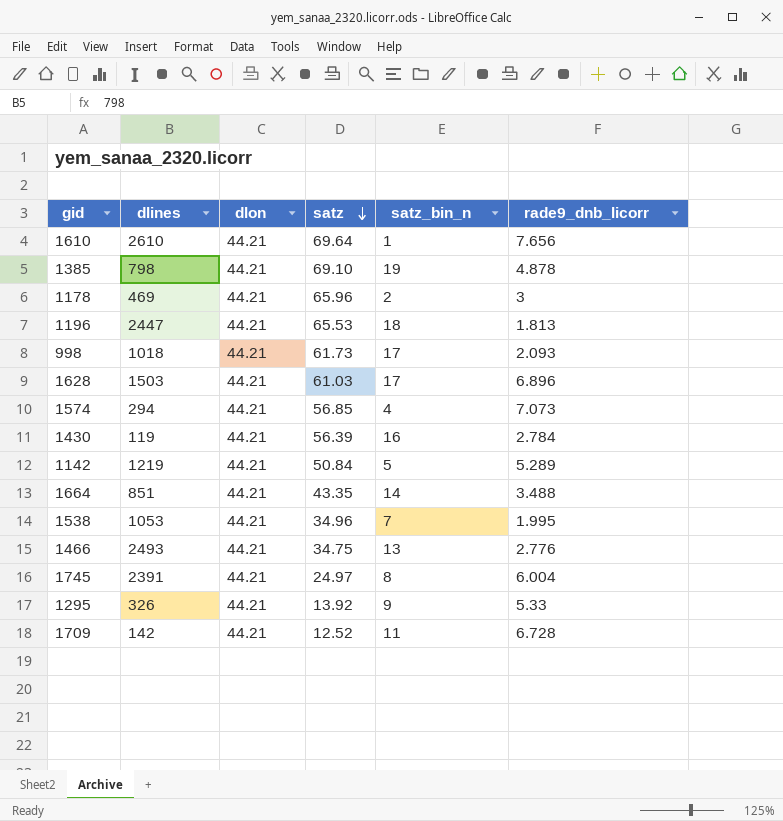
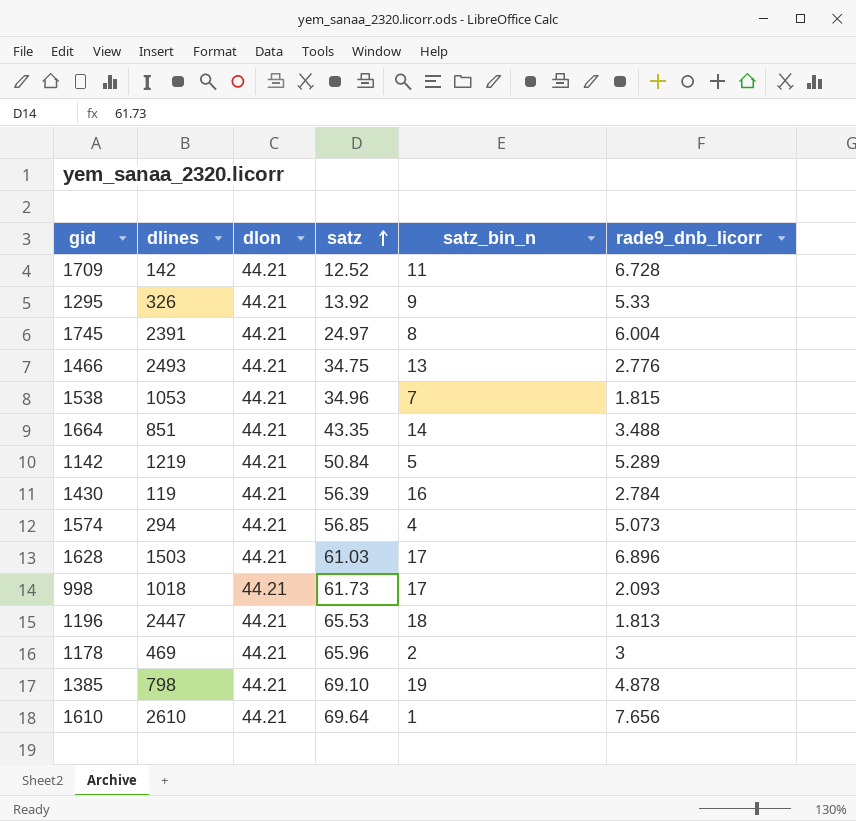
row order: satz descending -> satz ascending
1538 | rade9_dnb_licorr: 1.995 -> 1.815
1574 | rade9_dnb_licorr: 7.073 -> 5.073

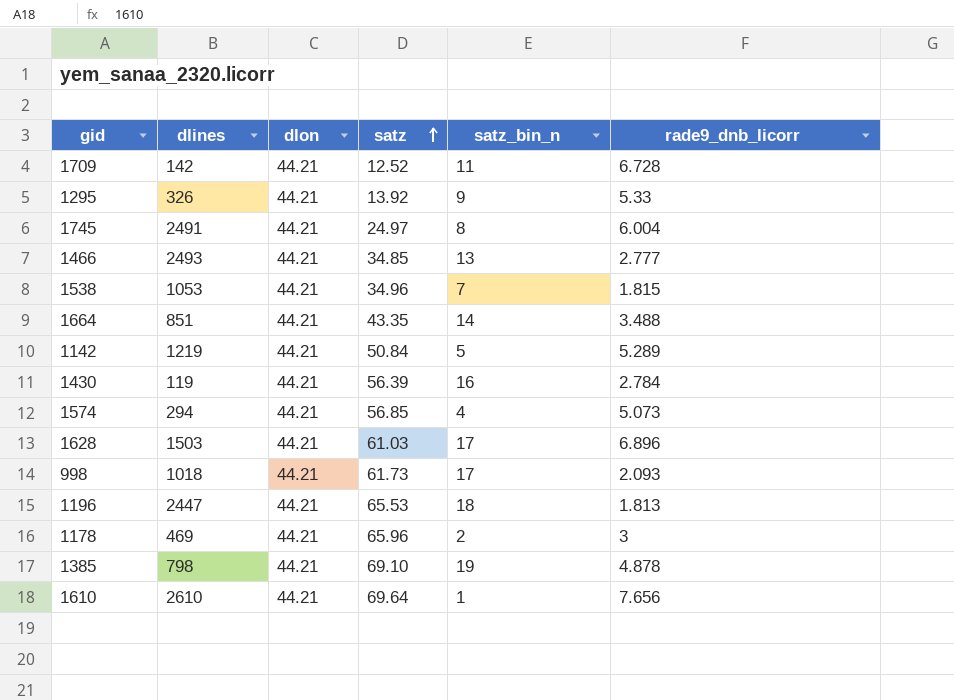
1745 | dlines: 2391 -> 2491
1466 | satz: 34.75 -> 34.85
1466 | rade9_dnb_licorr: 2.776 -> 2.777

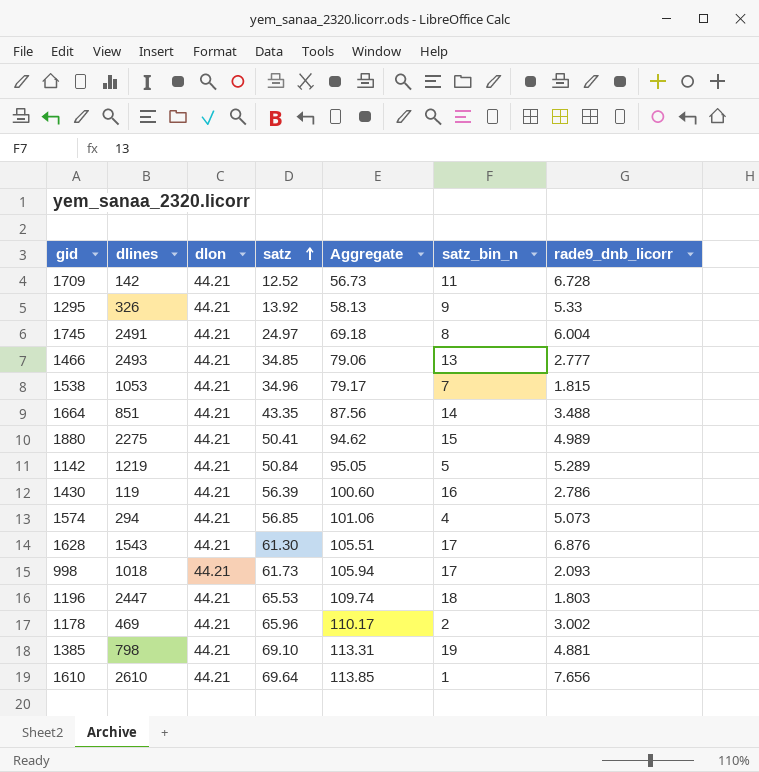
column Aggregate | formula: none -> [dlon] + [satz]
row 1880: none -> 2275 | 44.21 | 50.41 | 94.62 | 15 | 4.989
1430 | rade9_dnb_licorr: 2.784 -> 2.786
1628 | dlines: 1503 -> 1543
1628 | satz: 61.03 -> 61.30
1628 | rade9_dnb_licorr: 6.896 -> 6.876
1196 | rade9_dnb_licorr: 1.813 -> 1.803
1178 | rade9_dnb_licorr: 3 -> 3.002
1385 | rade9_dnb_licorr: 4.878 -> 4.881

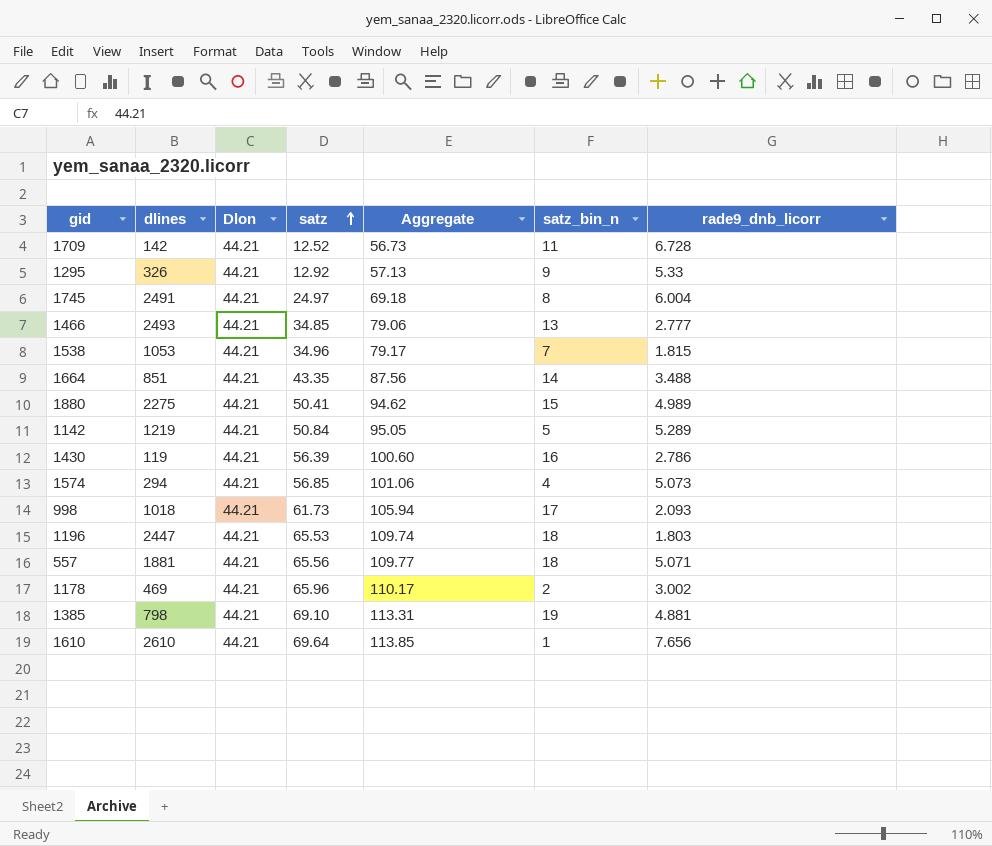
column name: dlon -> Dlon
row 1628: 1543 | 44.21 | 61.30 | 105.51 | 17 | 6.876 -> none
1295 | satz: 13.92 -> 12.92
1295 | Aggregate: 58.13 -> 57.13
row 557: none -> 1881 | 44.21 | 65.56 | 109.77 | 18 | 5.071

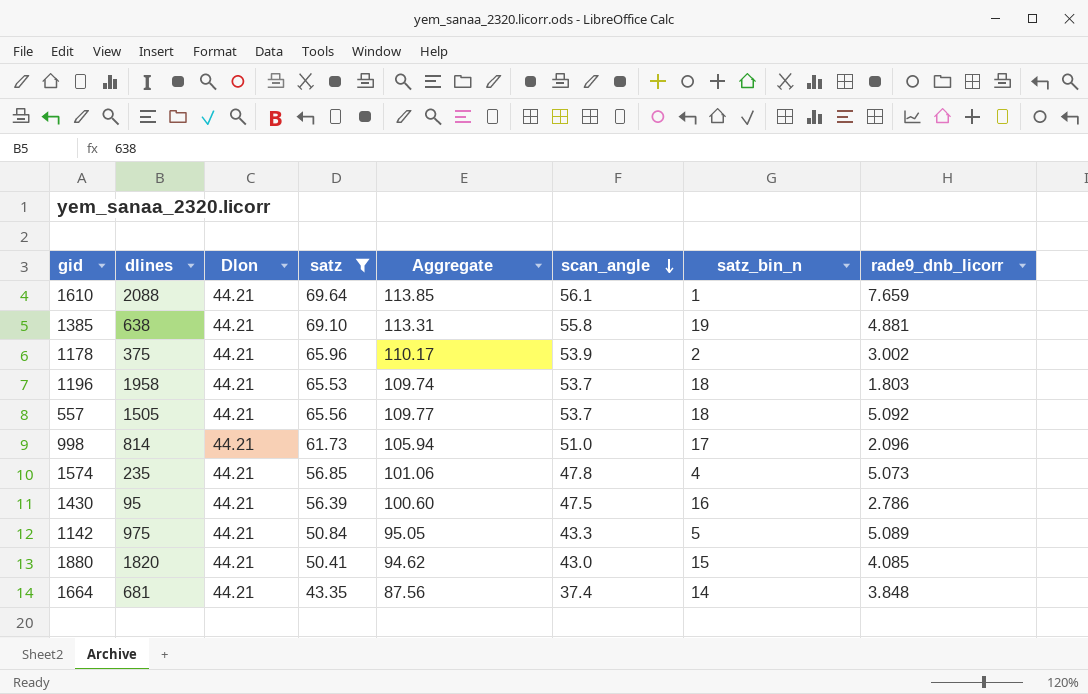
filter: none -> satz >= 43.35
row order: satz ascending -> scan_angle descending
column scan_angle | position: none -> 6
1610 | dlines: 2610 -> 2088
1610 | rade9_dnb_licorr: 7.656 -> 7.659
1385 | dlines: 798 -> 638
1178 | dlines: 469 -> 375
1196 | dlines: 2447 -> 1958
557 | dlines: 1881 -> 1505
557 | rade9_dnb_licorr: 5.071 -> 5.092
998 | dlines: 1018 -> 814
998 | rade9_dnb_licorr: 2.093 -> 2.096
1574 | dlines: 294 -> 235
1430 | dlines: 119 -> 95
1142 | dlines: 1219 -> 975
1142 | rade9_dnb_licorr: 5.289 -> 5.089
1880 | dlines: 2275 -> 1820
1880 | rade9_dnb_licorr: 4.989 -> 4.085
1664 | dlines: 851 -> 681
1664 | rade9_dnb_licorr: 3.488 -> 3.848

